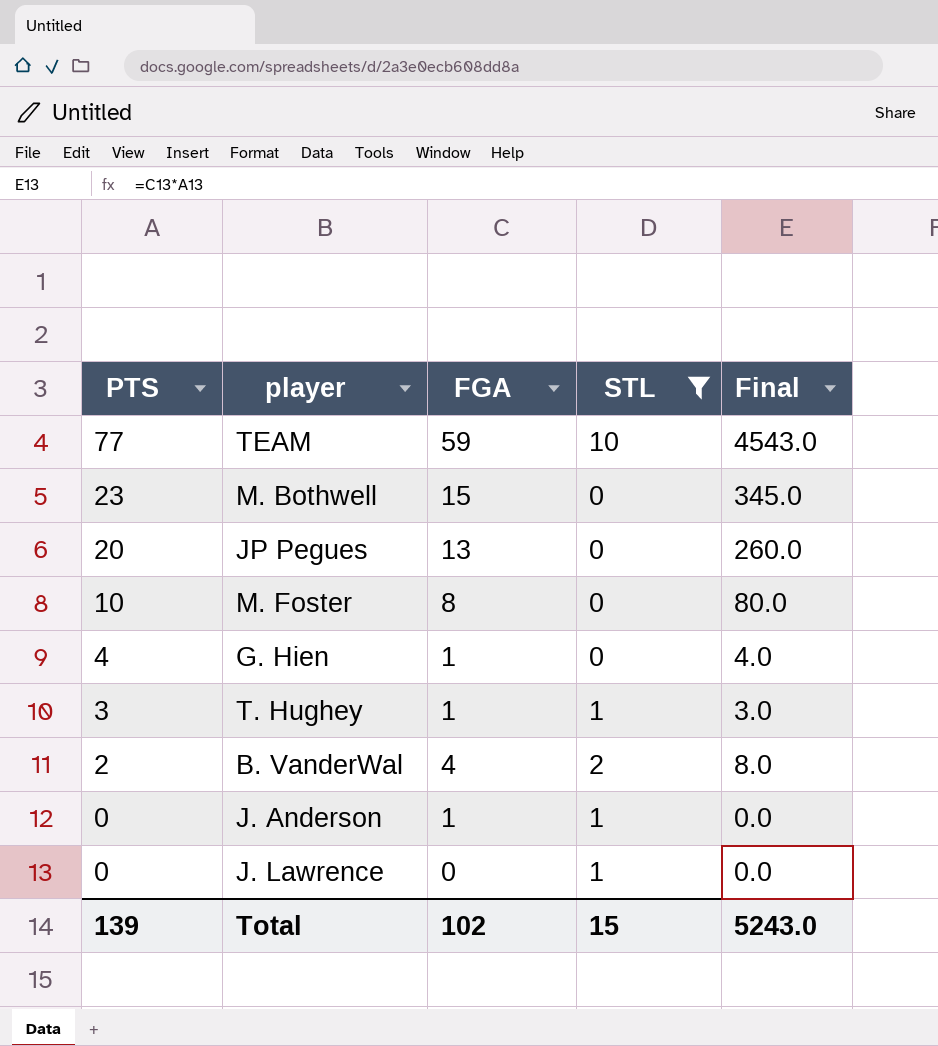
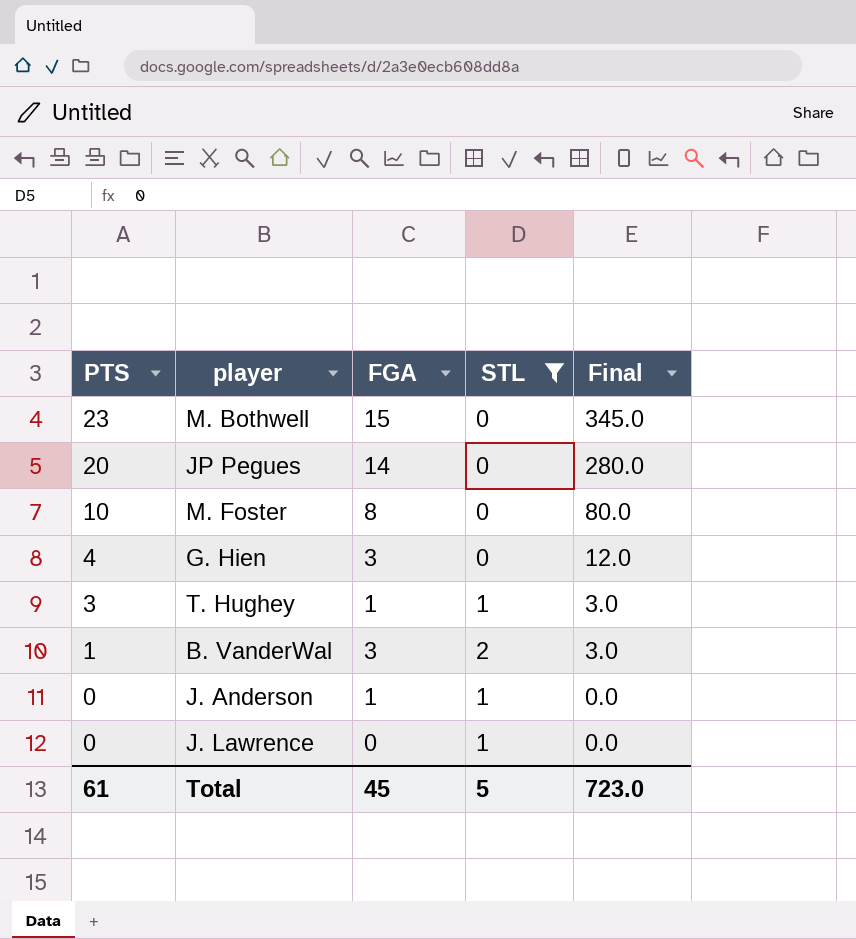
row TEAM: 77 | 59 | 10 | 4543.0 -> none
JP Pegues | FGA: 13 -> 14
JP Pegues | Final: 260.0 -> 280.0
G. Hien | FGA: 1 -> 3
G. Hien | Final: 4.0 -> 12.0
B. VanderWal | PTS: 2 -> 1
B. VanderWal | FGA: 4 -> 3
B. VanderWal | Final: 8.0 -> 3.0
Total | PTS: 139 -> 61
Total | FGA: 102 -> 45
Total | STL: 15 -> 5
Total | Final: 5243.0 -> 723.0

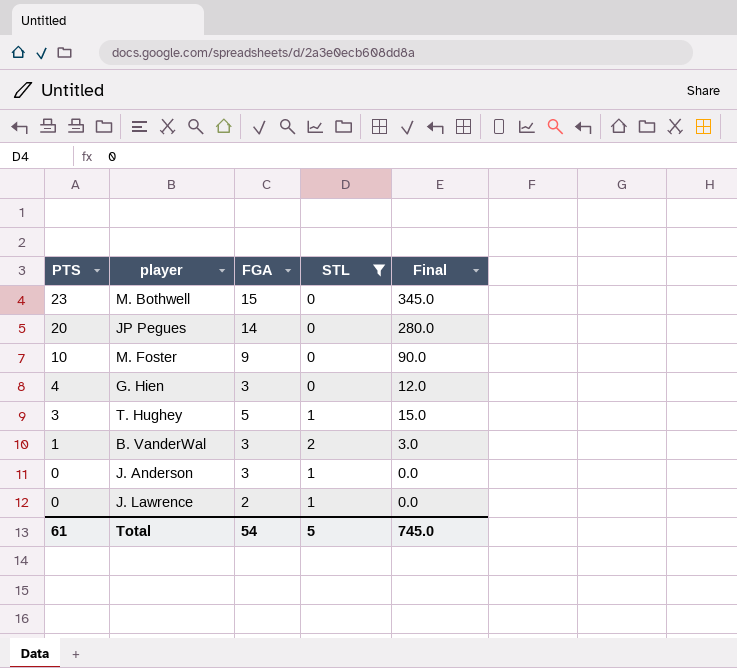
M. Foster | FGA: 8 -> 9
M. Foster | Final: 80.0 -> 90.0
T. Hughey | FGA: 1 -> 5
T. Hughey | Final: 3.0 -> 15.0
J. Anderson | FGA: 1 -> 3
J. Lawrence | FGA: 0 -> 2
Total | FGA: 45 -> 54
Total | Final: 723.0 -> 745.0

